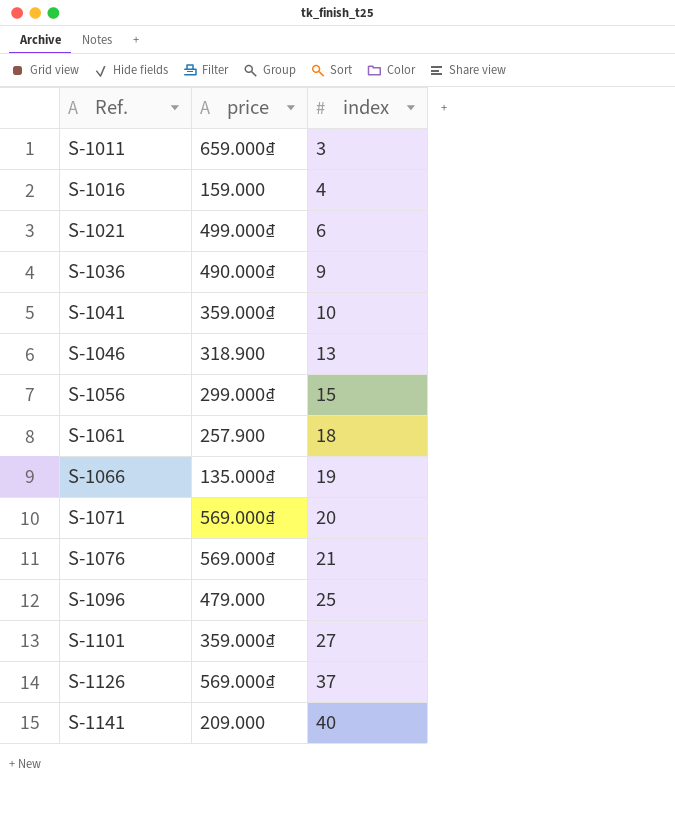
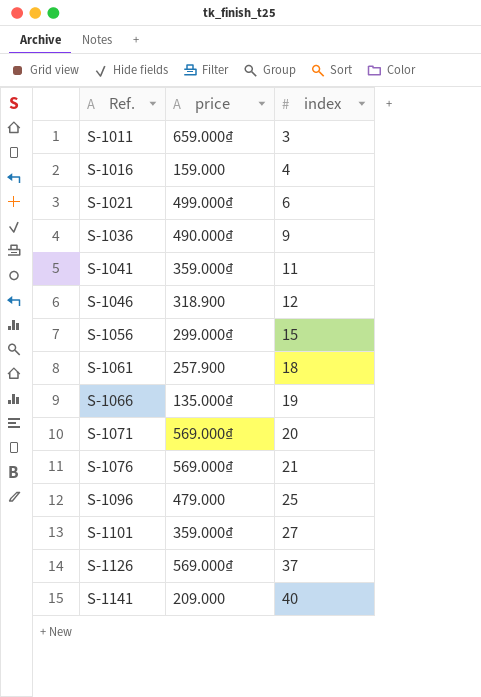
S-1041 | index: 10 -> 11
S-1046 | index: 13 -> 12

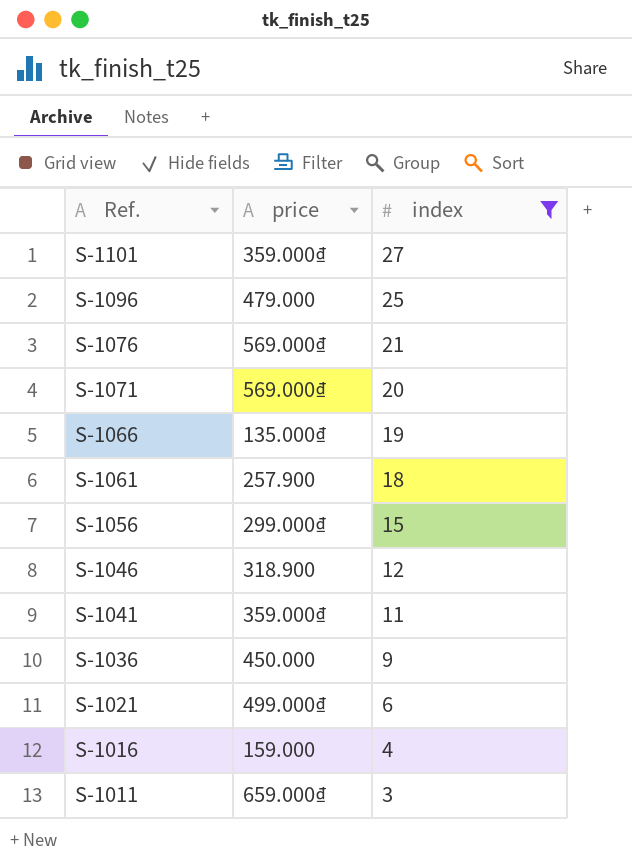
filter: none -> index <= 27
row order: Ref. ascending -> Ref. descending
S-1036 | price: 490.000₫ -> 450.000

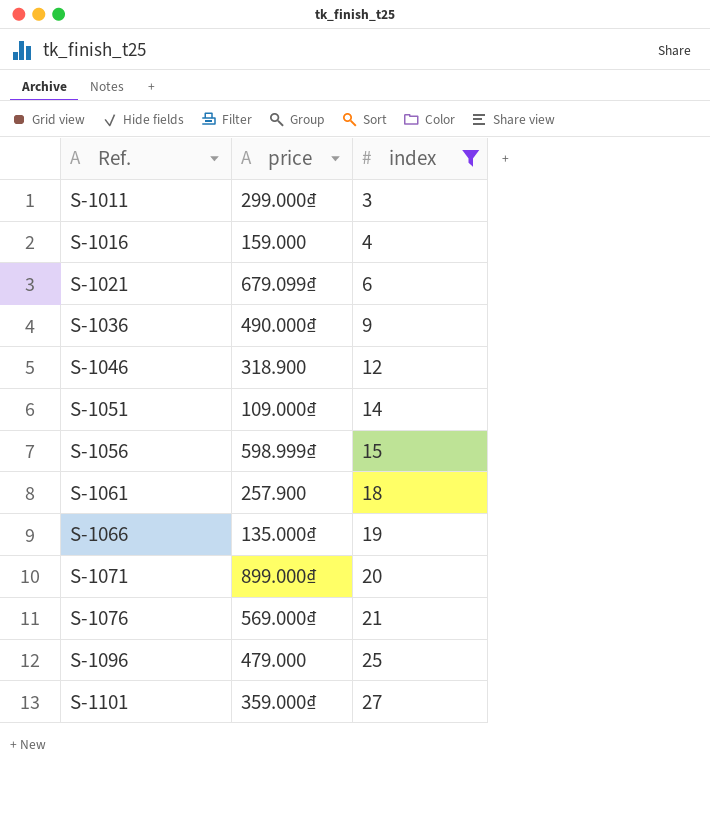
row order: Ref. descending -> Ref. ascending
row S-1041: 359.000₫ | 11 -> none
S-1011 | price: 659.000₫ -> 299.000₫
S-1021 | price: 499.000₫ -> 679.099₫
S-1036 | price: 450.000 -> 490.000₫
row S-1051: none -> 109.000₫ | 14
S-1056 | price: 299.000₫ -> 598.999₫
S-1071 | price: 569.000₫ -> 899.000₫

